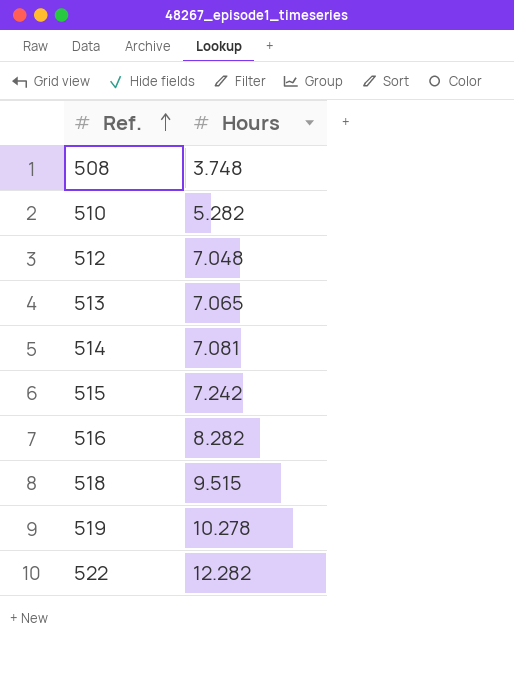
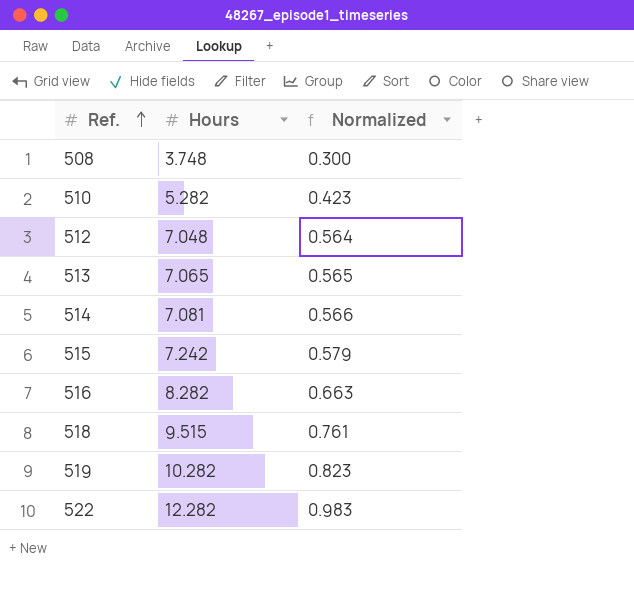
column Normalized | formula: none -> [Hours] * 0.08
519 | Hours: 10.278 -> 10.282

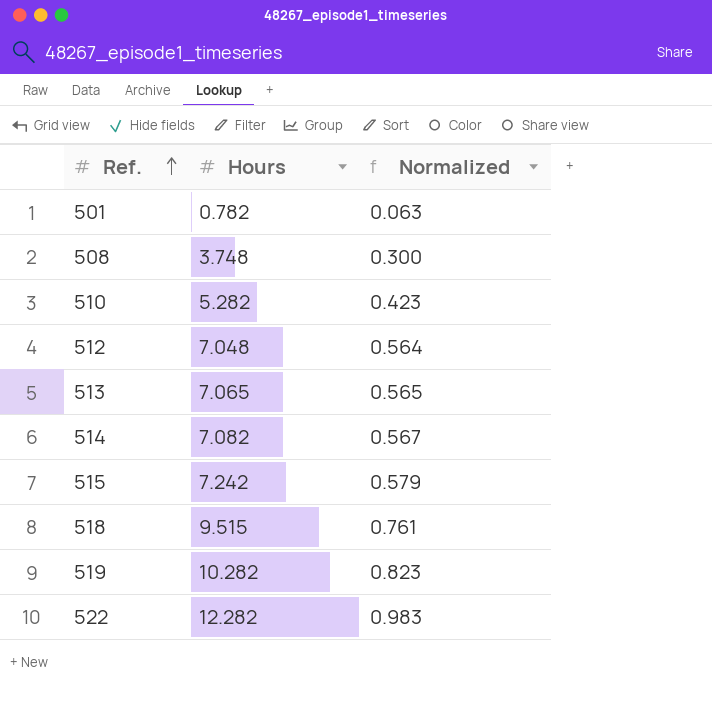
row 516: 8.282 | 0.663 -> none
row 501: none -> 0.782 | 0.063
514 | Hours: 7.081 -> 7.082
514 | Normalized: 0.566 -> 0.567

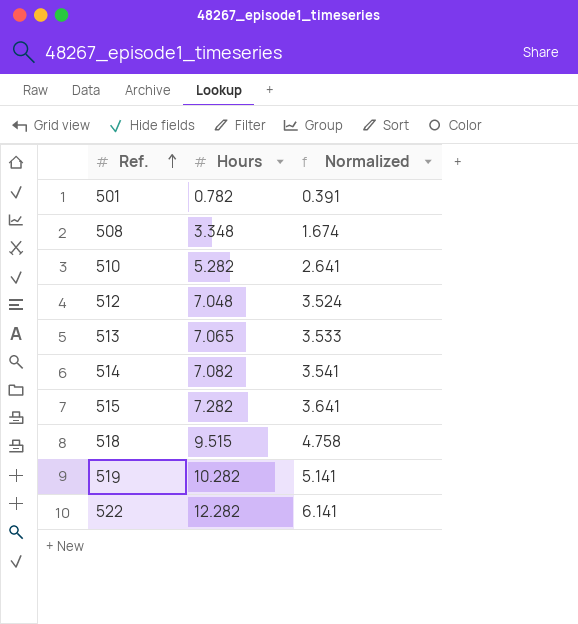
column Normalized | formula: [Hours] * 0.08 -> [Hours] * 0.5
508 | Hours: 3.748 -> 3.348
515 | Hours: 7.242 -> 7.282

